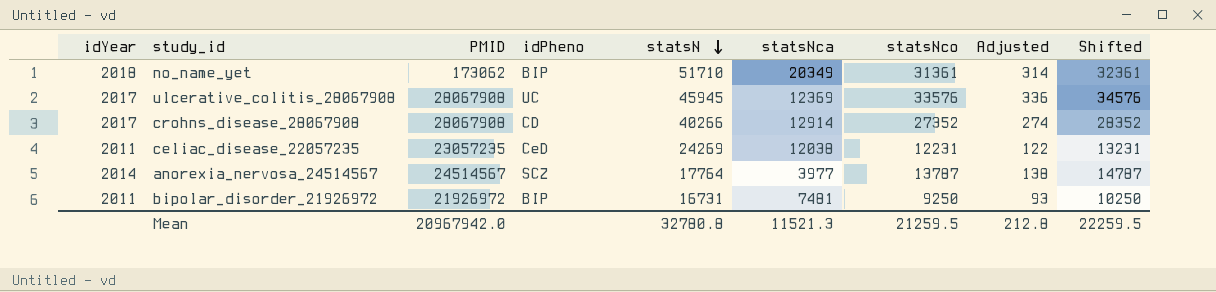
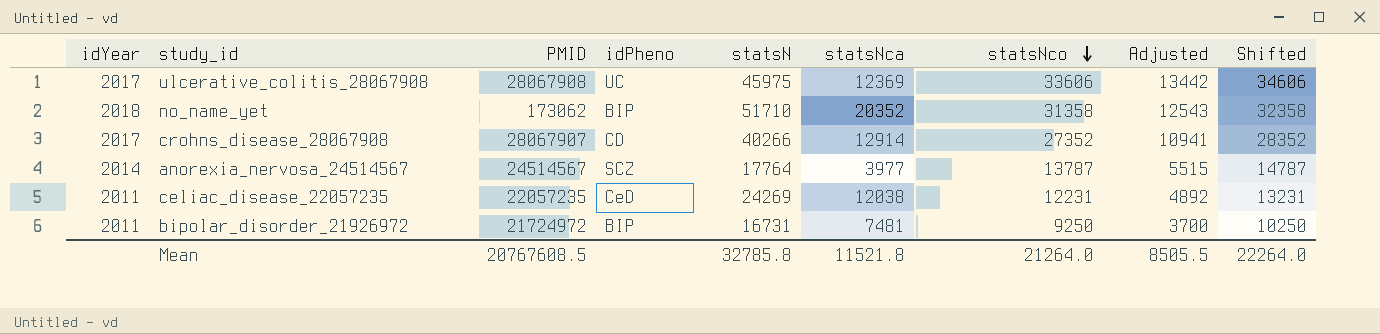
row order: statsN descending -> statsNco descending
column Adjusted | formula: [statsNco] * 0.01 -> [statsNco] * 0.4
ulcerative_colitis_28067908 | statsN: 45945 -> 45975
ulcerative_colitis_28067908 | statsNco: 33576 -> 33606
ulcerative_colitis_28067908 | Shifted: 34576 -> 34606
no_name_yet | statsNca: 20349 -> 20352
no_name_yet | statsNco: 31361 -> 31358
no_name_yet | Shifted: 32361 -> 32358
crohns_disease_28067908 | PMID: 28067908 -> 28067907
celiac_disease_22057235 | PMID: 23057235 -> 22057235
bipolar_disorder_21926972 | PMID: 21926972 -> 21724972
Mean | PMID: 20967942.0 -> 20767608.5
Mean | statsN: 32780.8 -> 32785.8
Mean | statsNca: 11521.3 -> 11521.8
Mean | statsNco: 21259.5 -> 21264.0
Mean | Adjusted: 212.8 -> 8505.5
Mean | Shifted: 22259.5 -> 22264.0

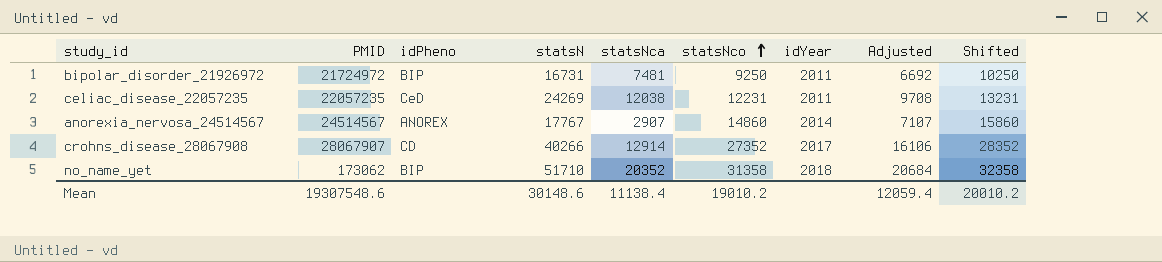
row order: statsNco descending -> statsNco ascending
column idYear | position: 1 -> 7
column Adjusted | formula: [statsNco] * 0.4 -> [statsN] * 0.4
row ulcerative_colitis_28067908: 2017 | 28067908 | UC | 45975 | 12369 | 33606 | 13442 | 34606 -> none
anorexia_nervosa_24514567 | idPheno: SCZ -> ANOREX
anorexia_nervosa_24514567 | statsN: 17764 -> 17767
anorexia_nervosa_24514567 | statsNca: 3977 -> 2907
anorexia_nervosa_24514567 | statsNco: 13787 -> 14860
anorexia_nervosa_24514567 | Shifted: 14787 -> 15860
Mean | PMID: 20767608.5 -> 19307548.6
Mean | statsN: 32785.8 -> 30148.6
Mean | statsNca: 11521.8 -> 11138.4
Mean | statsNco: 21264.0 -> 19010.2
Mean | Adjusted: 8505.5 -> 12059.4
Mean | Shifted: 22264.0 -> 20010.2

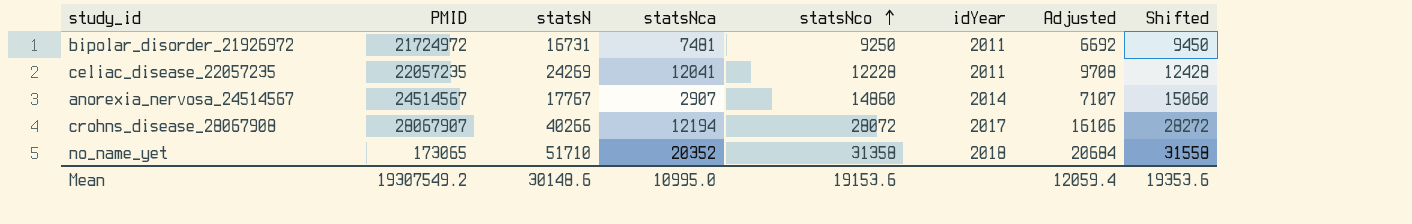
column idPheno | position: 3 -> none
column Shifted | formula: [statsNco] + 1000 -> [statsNco] + 200
celiac_disease_22057235 | statsNca: 12038 -> 12041
celiac_disease_22057235 | statsNco: 12231 -> 12228
crohns_disease_28067908 | statsNca: 12914 -> 12194
crohns_disease_28067908 | statsNco: 27352 -> 28072
no_name_yet | PMID: 173062 -> 173065
Mean | PMID: 19307548.6 -> 19307549.2
Mean | statsNca: 11138.4 -> 10995.0
Mean | statsNco: 19010.2 -> 19153.6
Mean | Shifted: 20010.2 -> 19353.6

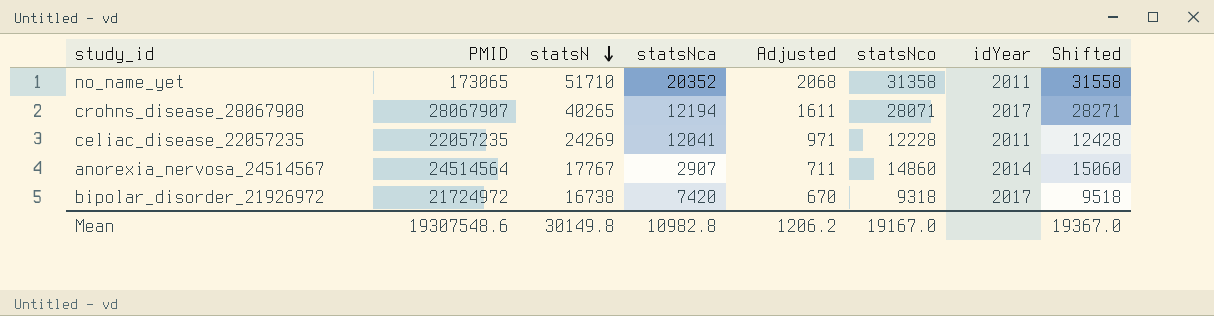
row order: statsNco ascending -> statsN descending
column Adjusted | formula: [statsN] * 0.4 -> [statsN] * 0.04
column Adjusted | position: 7 -> 5
no_name_yet | idYear: 2018 -> 2011
crohns_disease_28067908 | statsN: 40266 -> 40265
crohns_disease_28067908 | statsNco: 28072 -> 28071
crohns_disease_28067908 | Shifted: 28272 -> 28271
anorexia_nervosa_24514567 | PMID: 24514567 -> 24514564
bipolar_disorder_21926972 | statsN: 16731 -> 16738
bipolar_disorder_21926972 | statsNca: 7481 -> 7420
bipolar_disorder_21926972 | statsNco: 9250 -> 9318
bipolar_disorder_21926972 | idYear: 2011 -> 2017
bipolar_disorder_21926972 | Shifted: 9450 -> 9518
Mean | PMID: 19307549.2 -> 19307548.6
Mean | statsN: 30148.6 -> 30149.8
Mean | statsNca: 10995.0 -> 10982.8
Mean | Adjusted: 12059.4 -> 1206.2
Mean | statsNco: 19153.6 -> 19167.0
Mean | Shifted: 19353.6 -> 19367.0

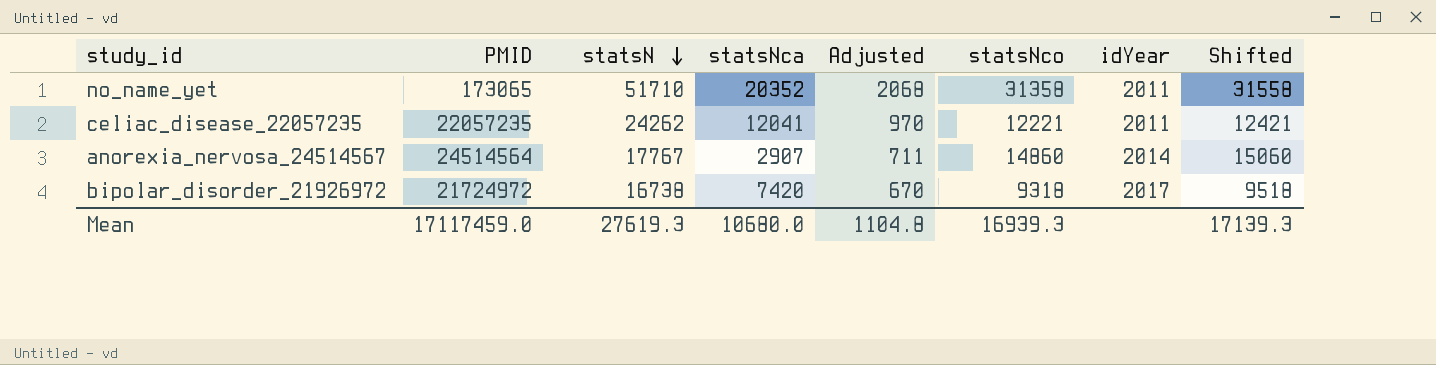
row crohns_disease_28067908: 28067907 | 40265 | 12194 | 1611 | 28071 | 2017 | 28271 -> none
celiac_disease_22057235 | statsN: 24269 -> 24262
celiac_disease_22057235 | Adjusted: 971 -> 970
celiac_disease_22057235 | statsNco: 12228 -> 12221
celiac_disease_22057235 | Shifted: 12428 -> 12421
Mean | PMID: 19307548.6 -> 17117459.0
Mean | statsN: 30149.8 -> 27619.3
Mean | statsNca: 10982.8 -> 10680.0
Mean | Adjusted: 1206.2 -> 1104.8
Mean | statsNco: 19167.0 -> 16939.3
Mean | Shifted: 19367.0 -> 17139.3

